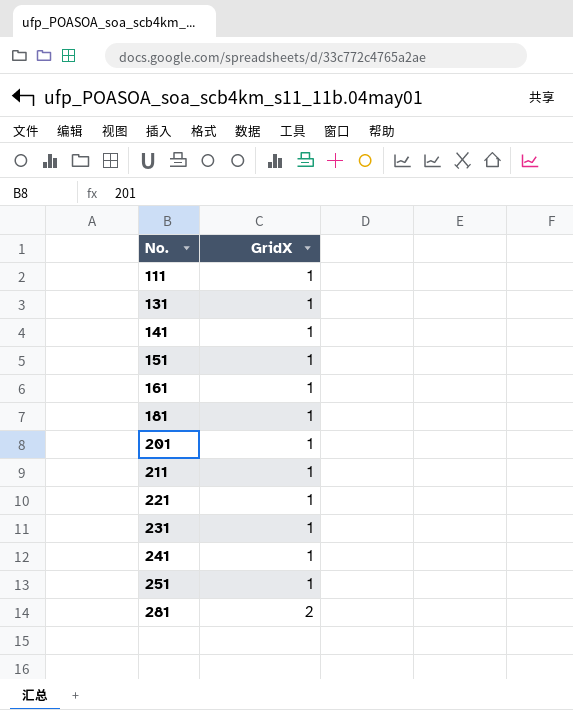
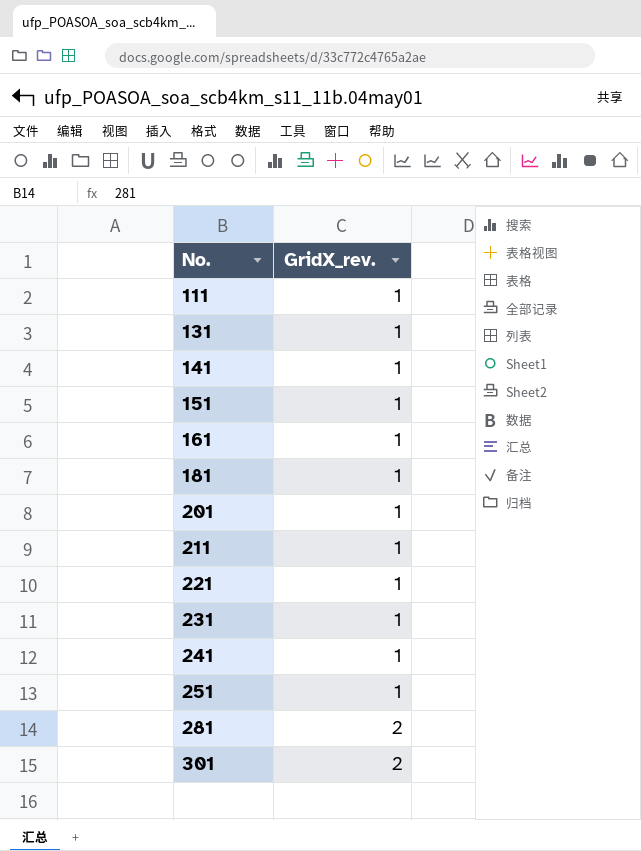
column name: GridX -> GridX_rev.
row 301: none -> 2

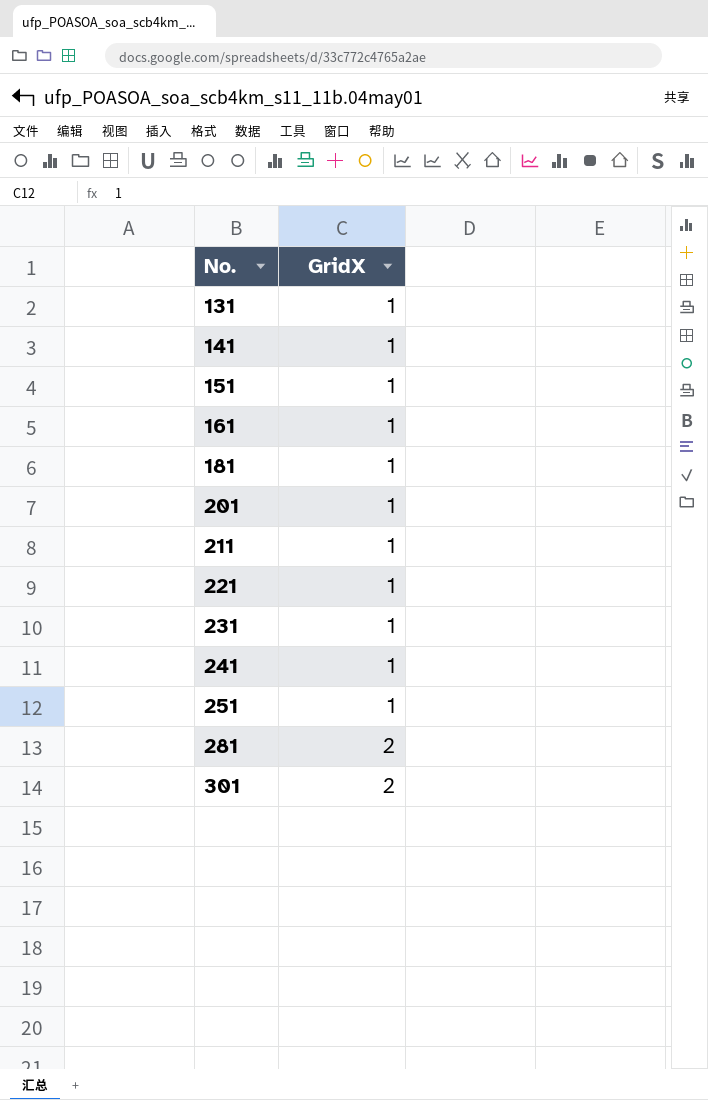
column name: GridX_rev. -> GridX
row 111: 1 -> none

